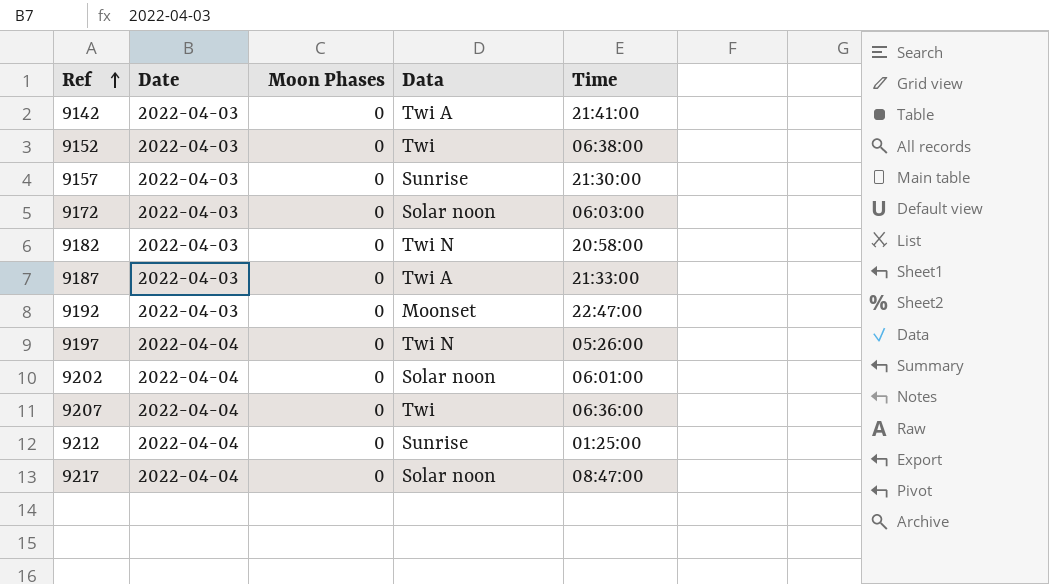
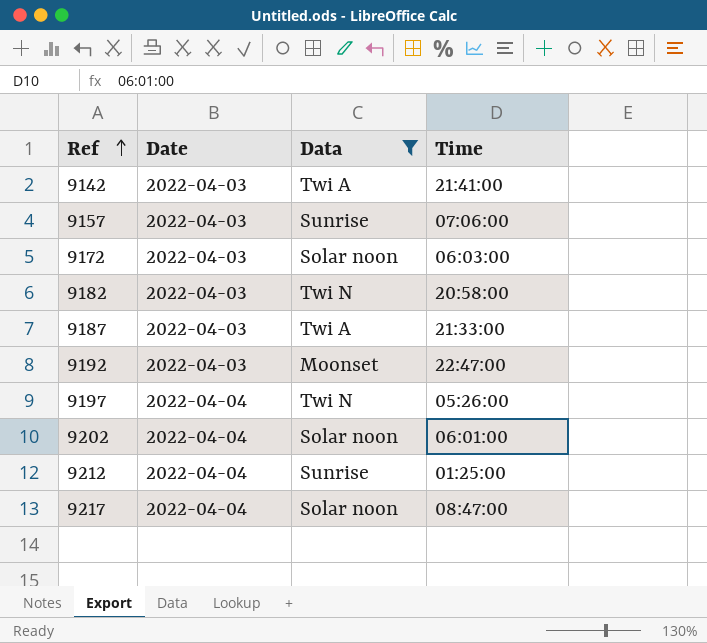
filter: none -> Data != Twi
column Moon Phases | position: 3 -> none
9157 | Time: 21:30:00 -> 07:06:00

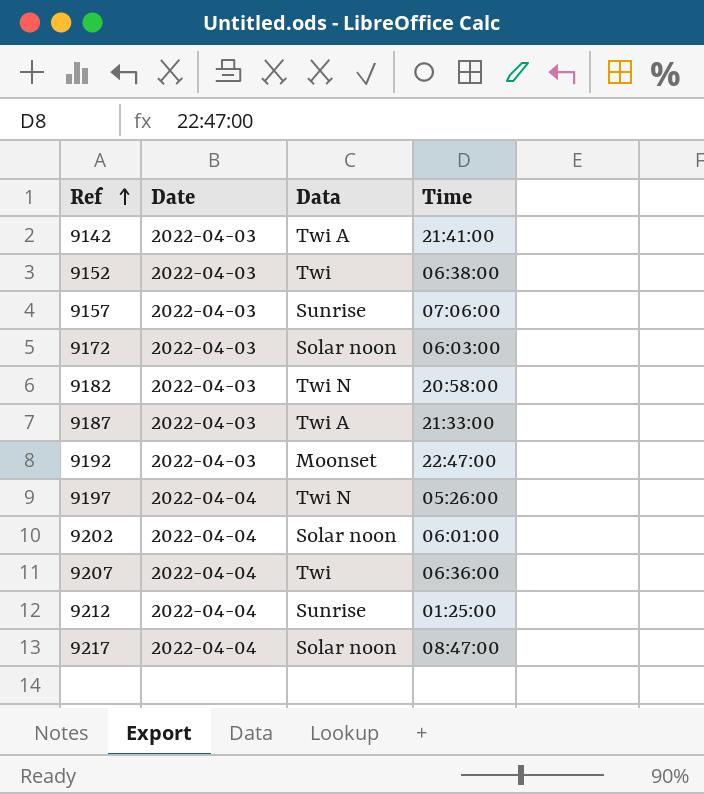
filter: Data != Twi -> none

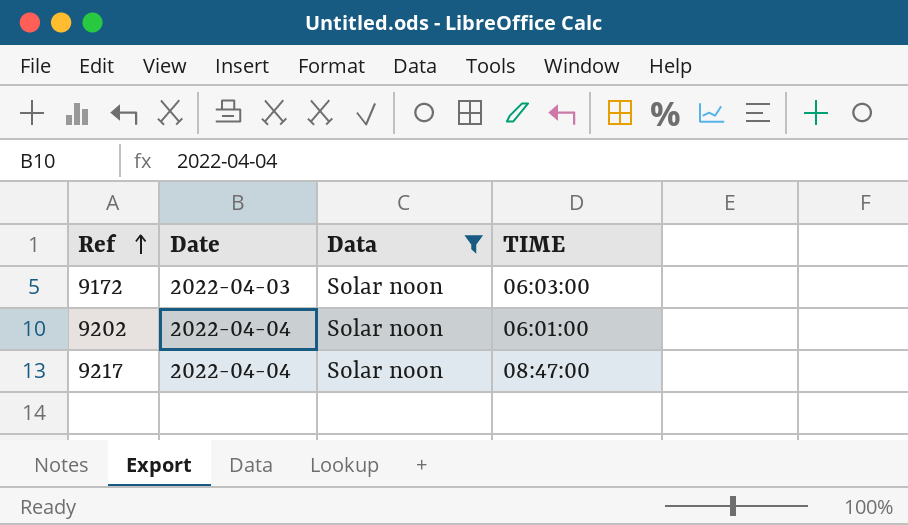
filter: none -> Data = Solar noon
column name: Time -> TIME

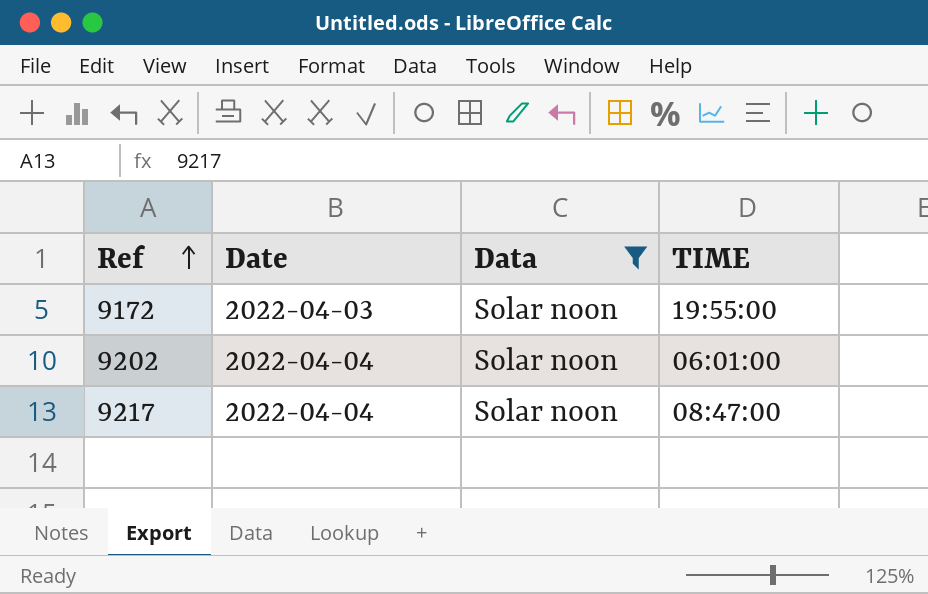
9172 | TIME: 06:03:00 -> 19:55:00

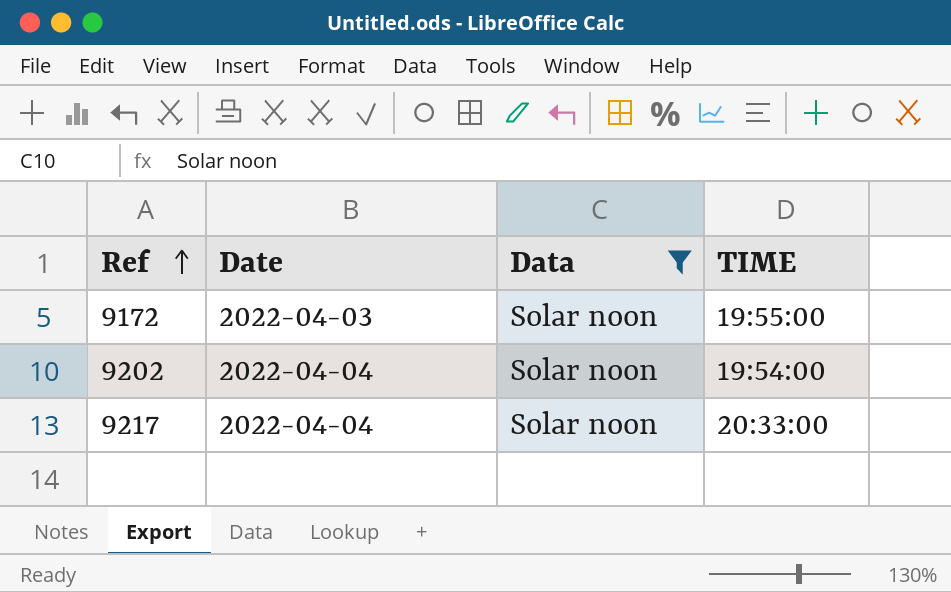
9202 | TIME: 06:01:00 -> 19:54:00
9217 | TIME: 08:47:00 -> 20:33:00

